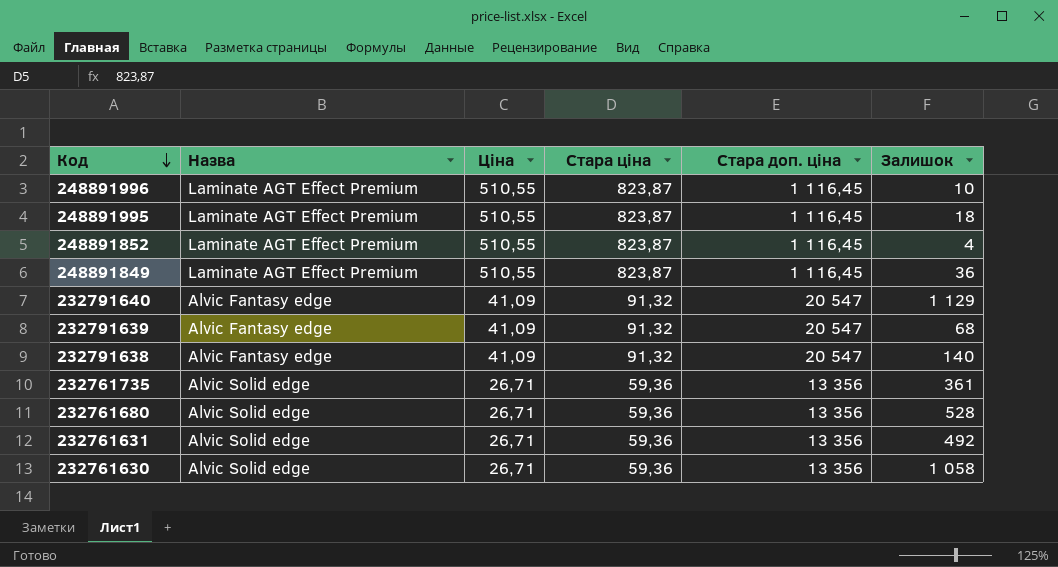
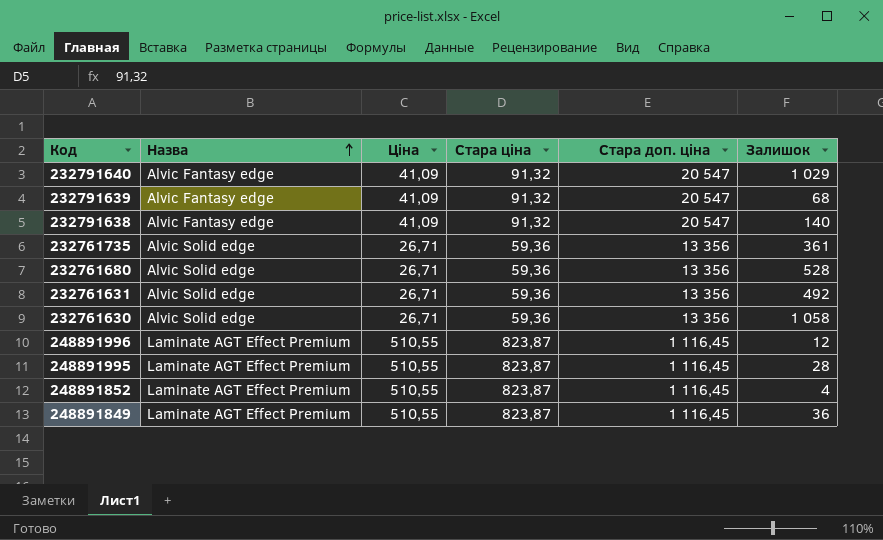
row order: Код descending -> Назва ascending
232791640 | Залишок: 1 129 -> 1 029
248891996 | Залишок: 10 -> 12
248891995 | Залишок: 18 -> 28

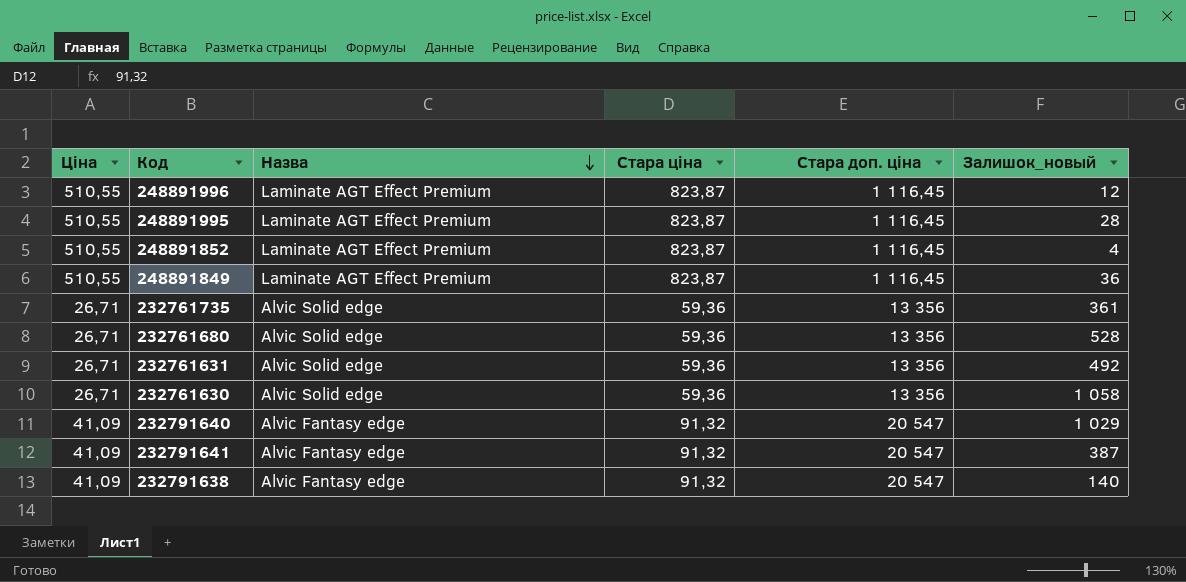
row order: Назва ascending -> Назва descending
column Ціна | position: 3 -> 1
column name: Залишок -> Залишок_новый
row 232791639: Alvic Fantasy edge | 41,09 | 91,32 | 20 547 | 68 -> none
row 232791641: none -> 41,09 | Alvic Fantasy edge | 91,32 | 20 547 | 387

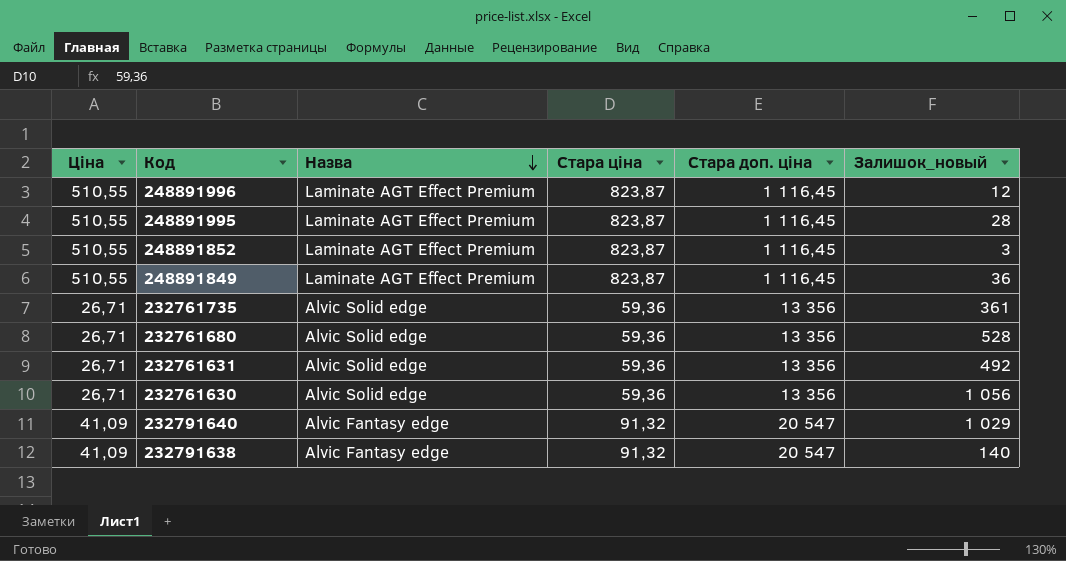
row 232791641: 41,09 | Alvic Fantasy edge | 91,32 | 20 547 | 387 -> none
248891852 | Залишок_новый: 4 -> 3
232761630 | Залишок_новый: 1 058 -> 1 056

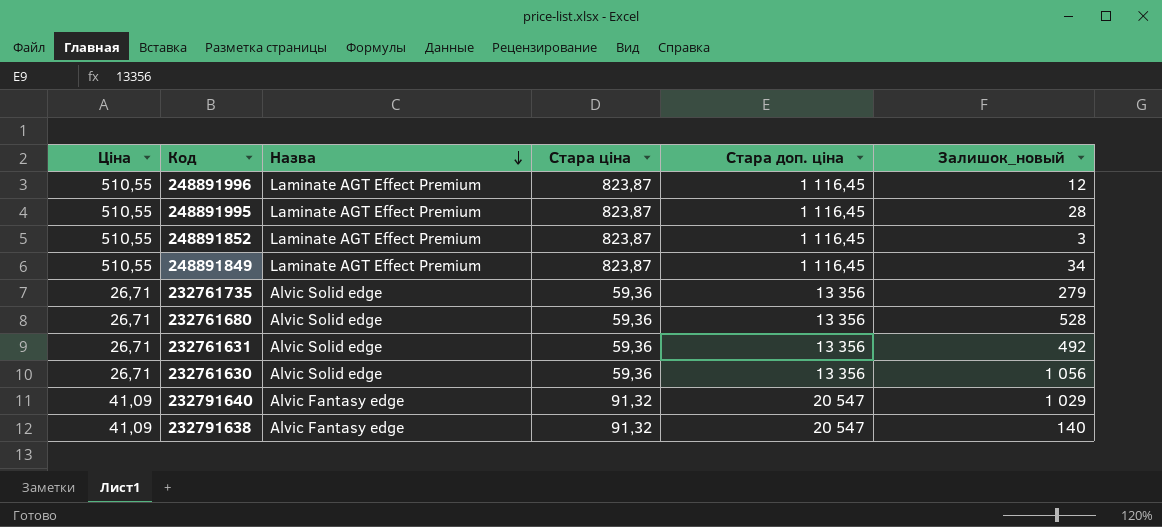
248891849 | Залишок_новый: 36 -> 34
232761735 | Залишок_новый: 361 -> 279

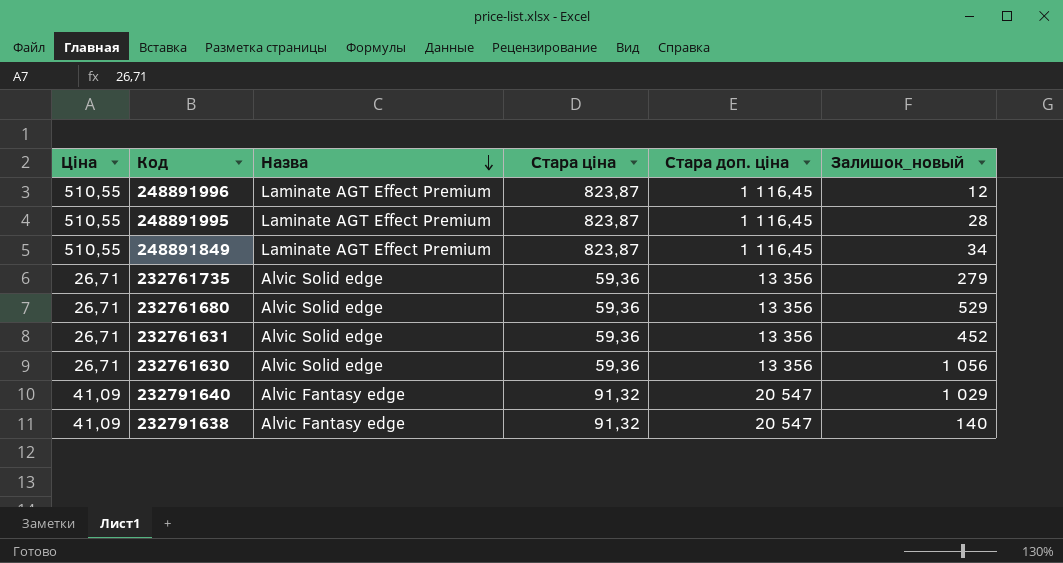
row 248891852: 510,55 | Laminate AGT Effect Premium | 823,87 | 1 116,45 | 3 -> none
232761680 | Залишок_новый: 528 -> 529
232761631 | Залишок_новый: 492 -> 452

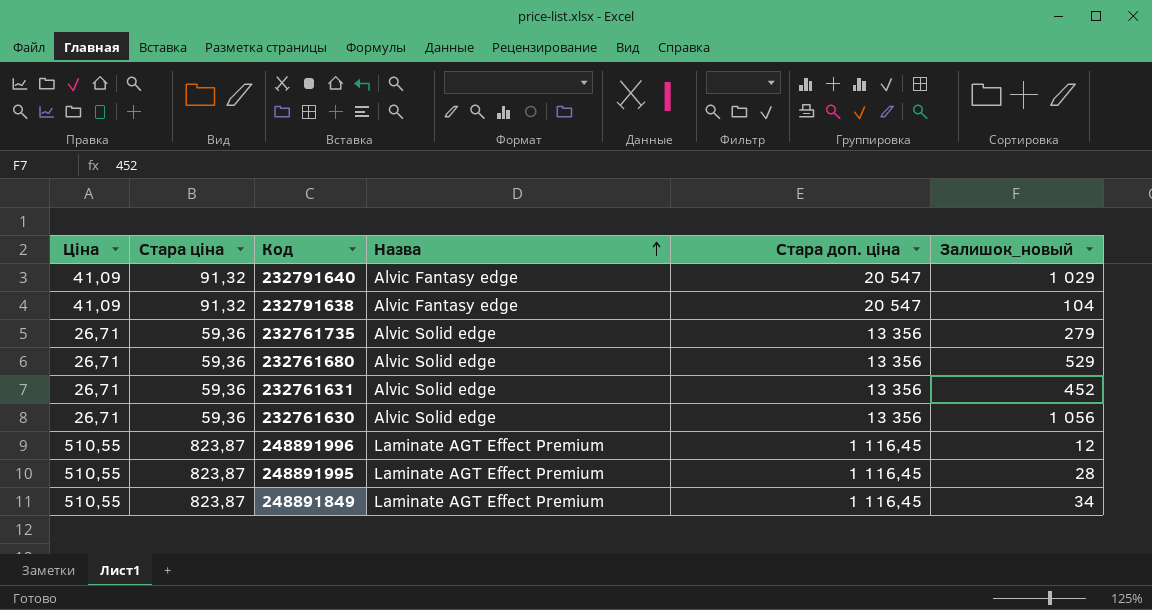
row order: Назва descending -> Назва ascending
column Стара ціна | position: 4 -> 2
232791638 | Залишок_новый: 140 -> 104

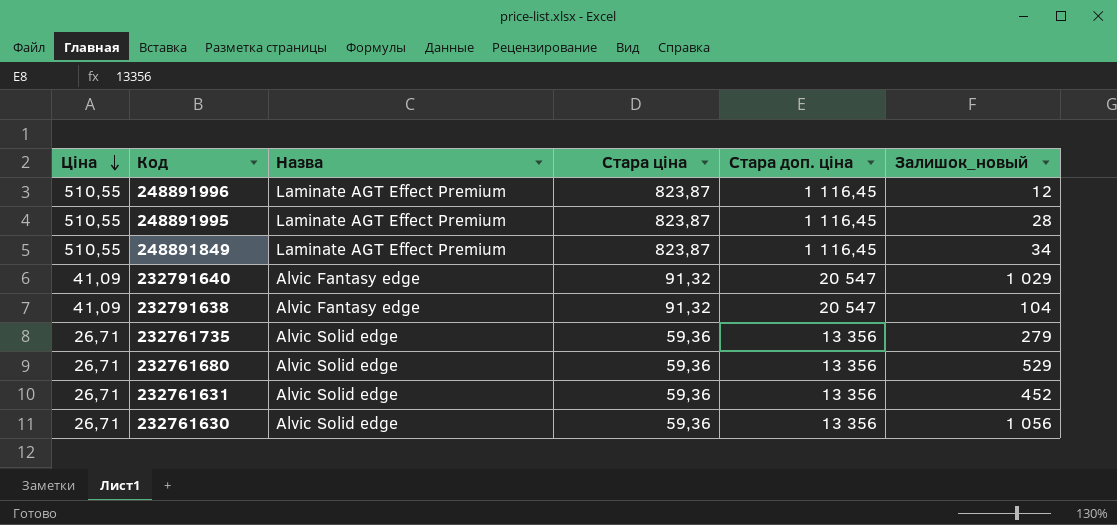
row order: Назва ascending -> Ціна descending
column Стара ціна | position: 2 -> 4

